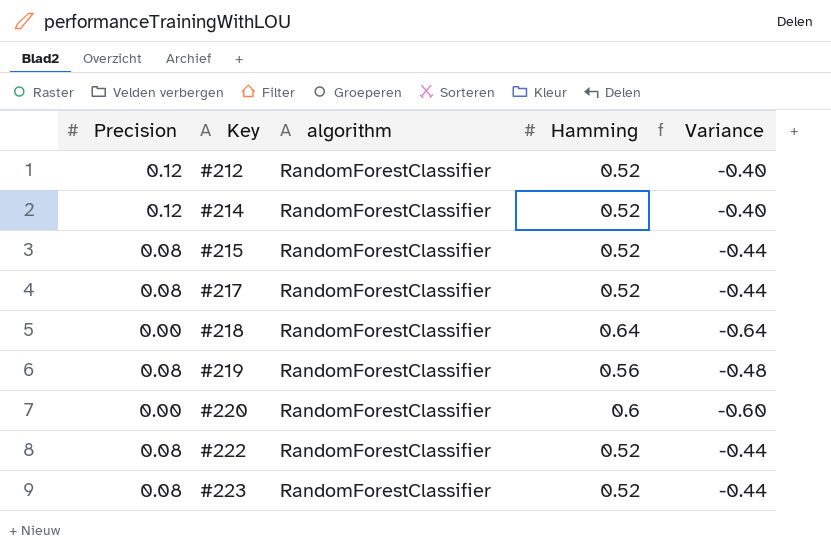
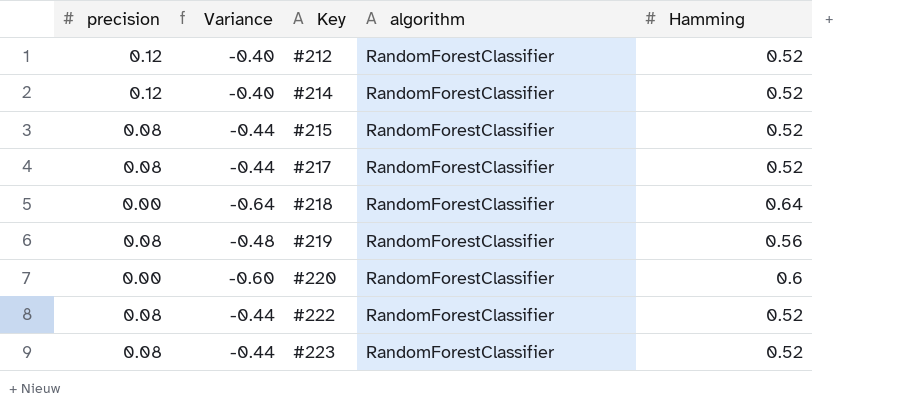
column name: Precision -> precision
column Variance | position: 5 -> 2

